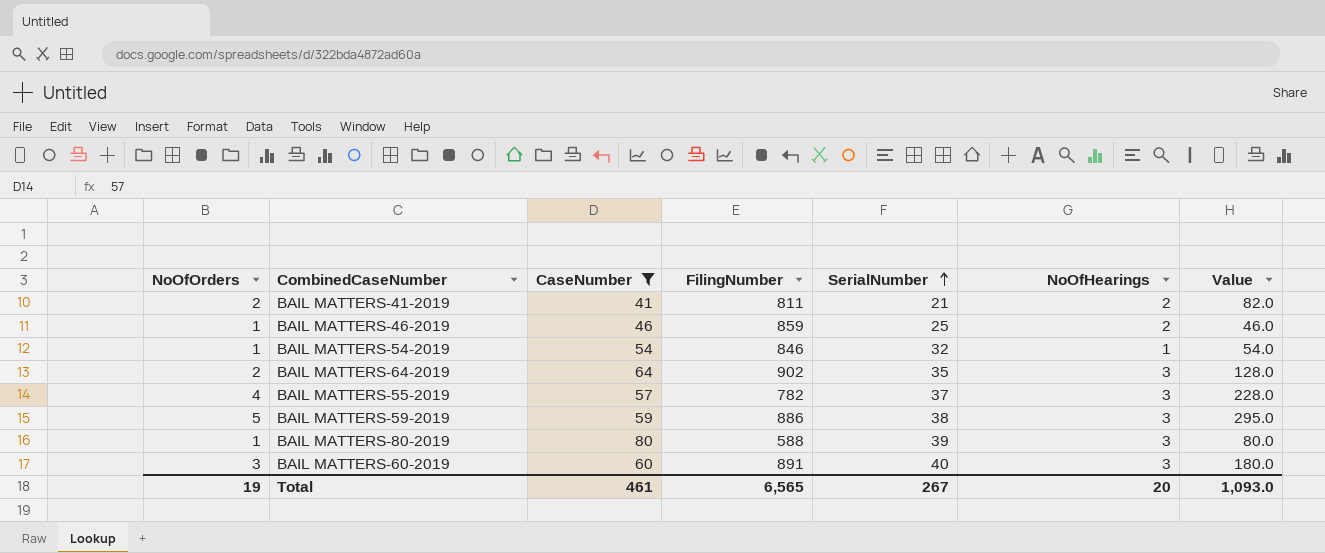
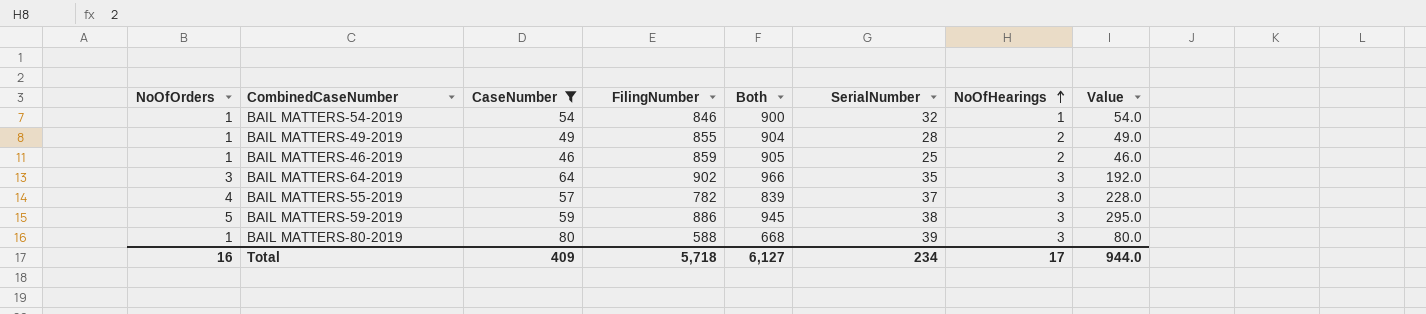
row order: SerialNumber ascending -> NoOfHearings ascending
column Both | formula: none -> [CaseNumber] + [FilingNumber]
row BAIL MATTERS-41-2019: 2 | 41 | 811 | 21 | 2 | 82.0 -> none
row BAIL MATTERS-60-2019: 3 | 60 | 891 | 40 | 3 | 180.0 -> none
row BAIL MATTERS-49-2019: none -> 1 | 49 | 855 | 904 | 28 | 2 | 49.0
BAIL MATTERS-64-2019 | NoOfOrders: 2 -> 3
BAIL MATTERS-64-2019 | Value: 128.0 -> 192.0
Total | NoOfOrders: 19 -> 16
Total | CaseNumber: 461 -> 409
Total | FilingNumber: 6,565 -> 5,718
Total | SerialNumber: 267 -> 234
Total | NoOfHearings: 20 -> 17
Total | Value: 1,093.0 -> 944.0

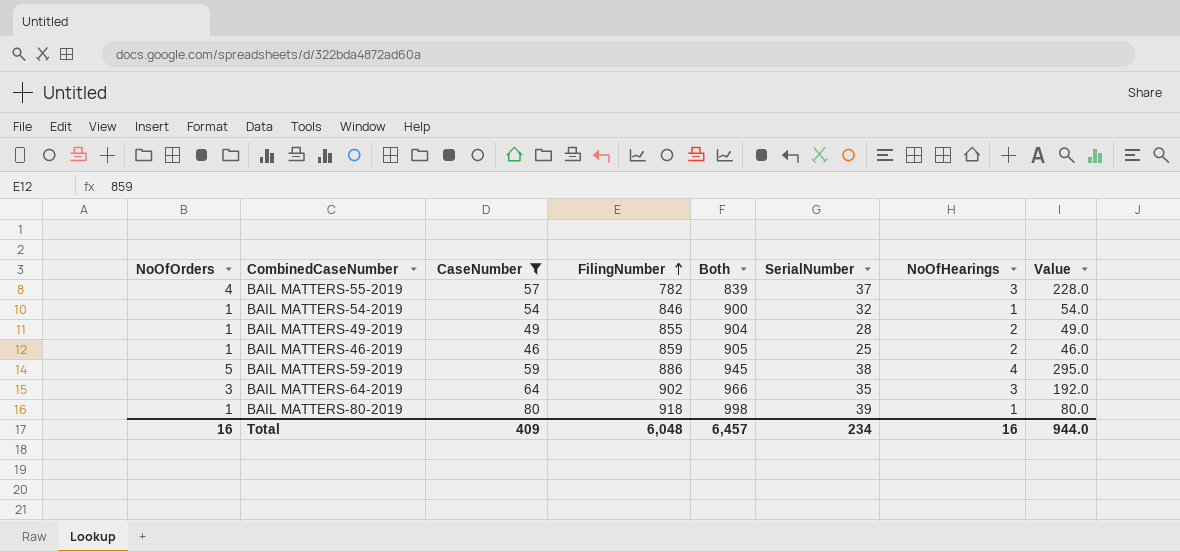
row order: NoOfHearings ascending -> FilingNumber ascending
BAIL MATTERS-59-2019 | NoOfHearings: 3 -> 4
BAIL MATTERS-80-2019 | FilingNumber: 588 -> 918
BAIL MATTERS-80-2019 | Both: 668 -> 998
BAIL MATTERS-80-2019 | NoOfHearings: 3 -> 1
Total | FilingNumber: 5,718 -> 6,048
Total | Both: 6,127 -> 6,457
Total | NoOfHearings: 17 -> 16

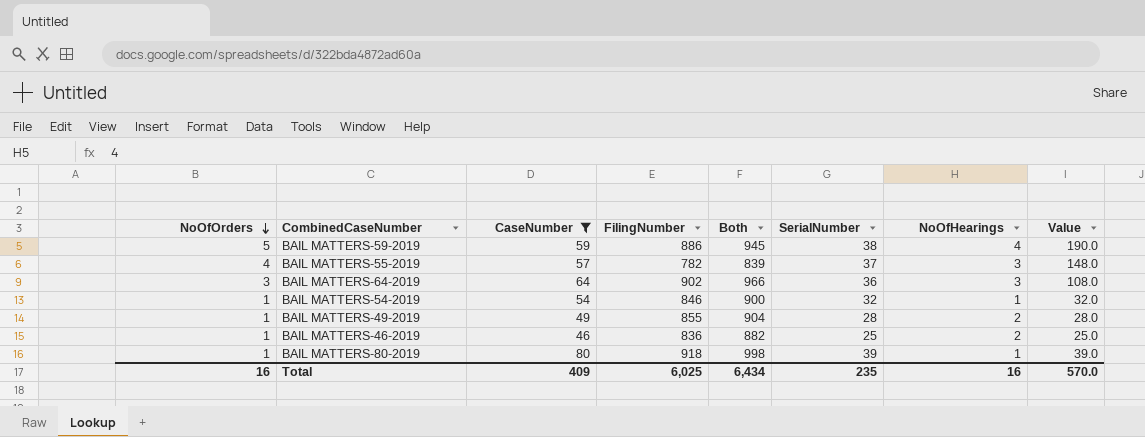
row order: FilingNumber ascending -> NoOfOrders descending
column Value | formula: [NoOfOrders] * [CaseNumber] -> [NoOfOrders] * [SerialNumber]
BAIL MATTERS-64-2019 | SerialNumber: 35 -> 36
BAIL MATTERS-46-2019 | FilingNumber: 859 -> 836
BAIL MATTERS-46-2019 | Both: 905 -> 882
Total | FilingNumber: 6,048 -> 6,025
Total | Both: 6,457 -> 6,434
Total | SerialNumber: 234 -> 235
Total | Value: 944.0 -> 570.0

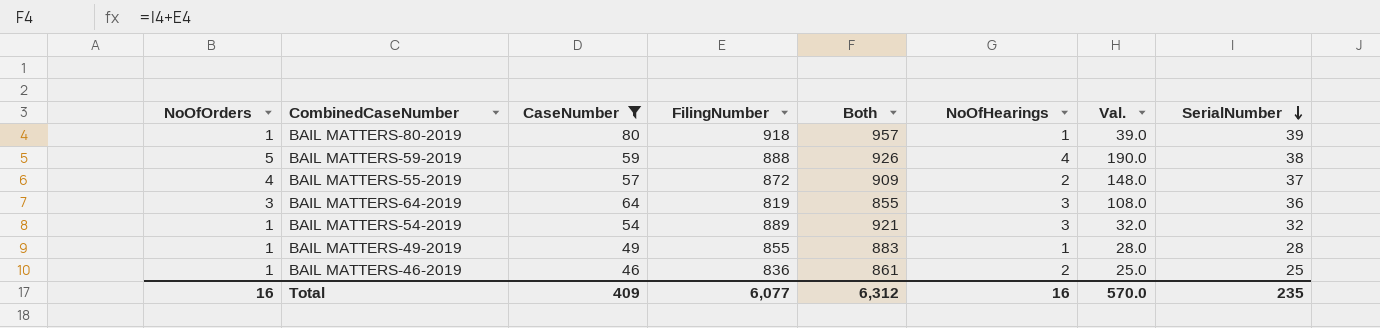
row order: NoOfOrders descending -> SerialNumber descending
column Both | formula: [CaseNumber] + [FilingNumber] -> [FilingNumber] + [SerialNumber]
column name: Value -> Val.
column SerialNumber | position: 6 -> 8
BAIL MATTERS-59-2019 | FilingNumber: 886 -> 888
BAIL MATTERS-55-2019 | FilingNumber: 782 -> 872
BAIL MATTERS-55-2019 | NoOfHearings: 3 -> 2
BAIL MATTERS-64-2019 | FilingNumber: 902 -> 819
BAIL MATTERS-54-2019 | FilingNumber: 846 -> 889
BAIL MATTERS-54-2019 | NoOfHearings: 1 -> 3
BAIL MATTERS-49-2019 | NoOfHearings: 2 -> 1
Total | FilingNumber: 6,025 -> 6,077
Total | Both: 6,434 -> 6,312

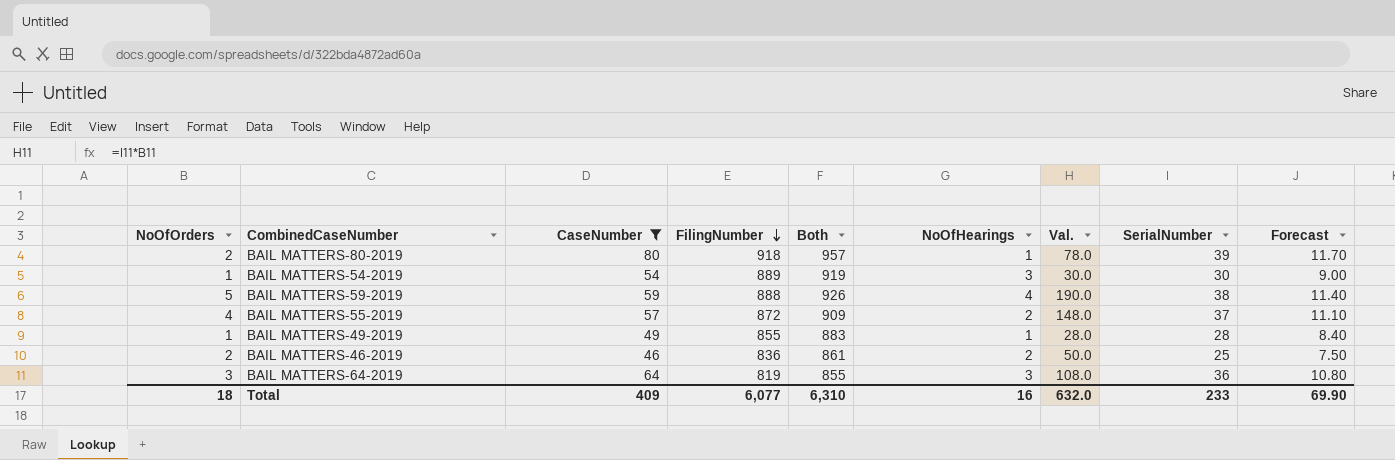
row order: SerialNumber descending -> FilingNumber descending
column Forecast | formula: none -> [SerialNumber] * 0.3
BAIL MATTERS-80-2019 | NoOfOrders: 1 -> 2
BAIL MATTERS-80-2019 | Val.: 39.0 -> 78.0
BAIL MATTERS-54-2019 | Both: 921 -> 919
BAIL MATTERS-54-2019 | Val.: 32.0 -> 30.0
BAIL MATTERS-54-2019 | SerialNumber: 32 -> 30
BAIL MATTERS-46-2019 | NoOfOrders: 1 -> 2
BAIL MATTERS-46-2019 | Val.: 25.0 -> 50.0
Total | NoOfOrders: 16 -> 18
Total | Both: 6,312 -> 6,310
Total | Val.: 570.0 -> 632.0
Total | SerialNumber: 235 -> 233

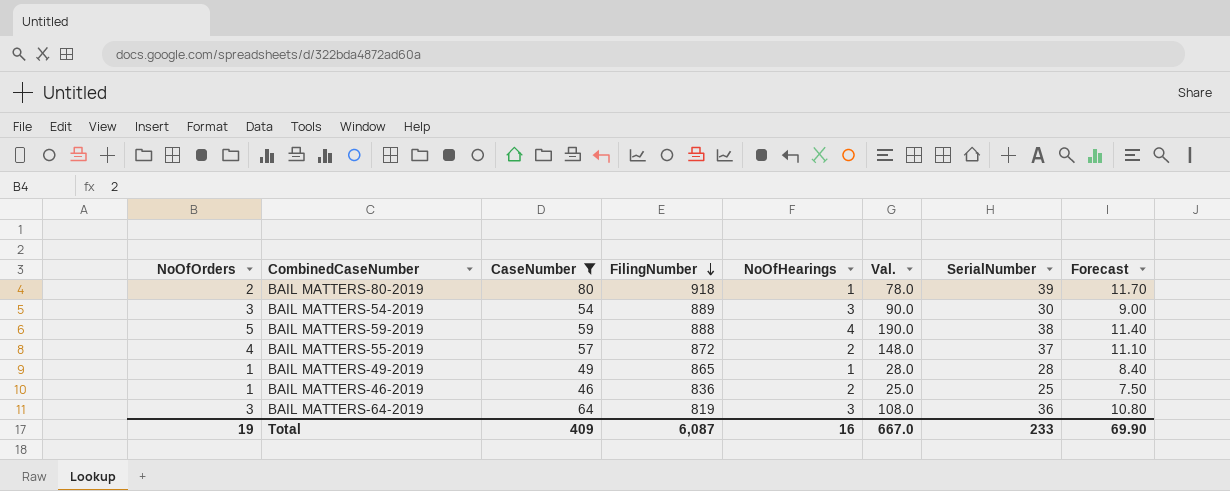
column Both | formula: [FilingNumber] + [SerialNumber] -> none
BAIL MATTERS-54-2019 | NoOfOrders: 1 -> 3
BAIL MATTERS-54-2019 | Val.: 30.0 -> 90.0
BAIL MATTERS-49-2019 | FilingNumber: 855 -> 865
BAIL MATTERS-46-2019 | NoOfOrders: 2 -> 1
BAIL MATTERS-46-2019 | Val.: 50.0 -> 25.0
Total | NoOfOrders: 18 -> 19
Total | FilingNumber: 6,077 -> 6,087
Total | Val.: 632.0 -> 667.0

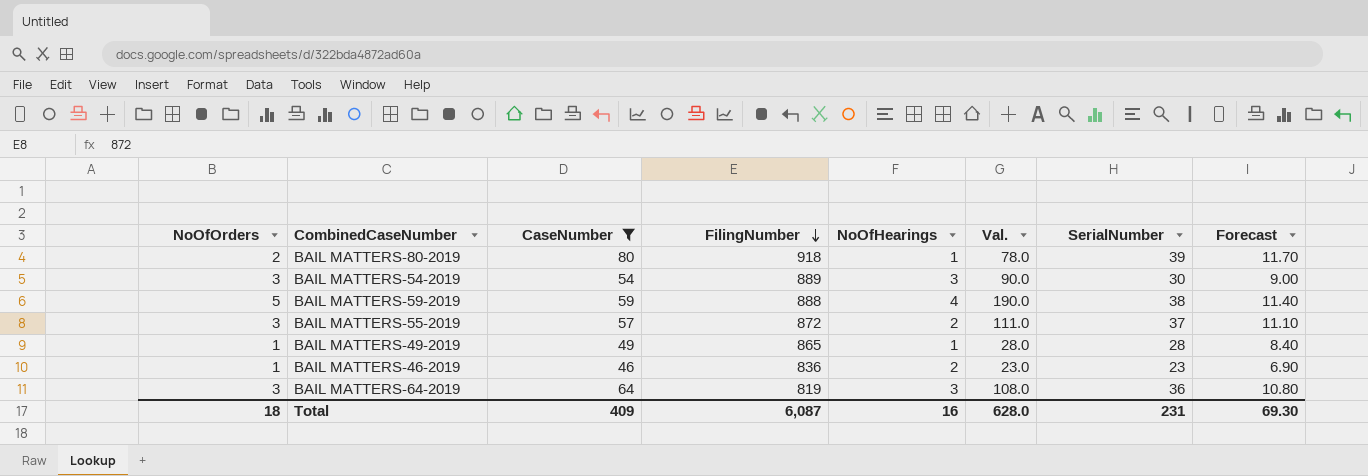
BAIL MATTERS-55-2019 | NoOfOrders: 4 -> 3
BAIL MATTERS-55-2019 | Val.: 148.0 -> 111.0
BAIL MATTERS-46-2019 | Val.: 25.0 -> 23.0
BAIL MATTERS-46-2019 | SerialNumber: 25 -> 23
BAIL MATTERS-46-2019 | Forecast: 7.50 -> 6.90
Total | NoOfOrders: 19 -> 18
Total | Val.: 667.0 -> 628.0
Total | SerialNumber: 233 -> 231
Total | Forecast: 69.90 -> 69.30

